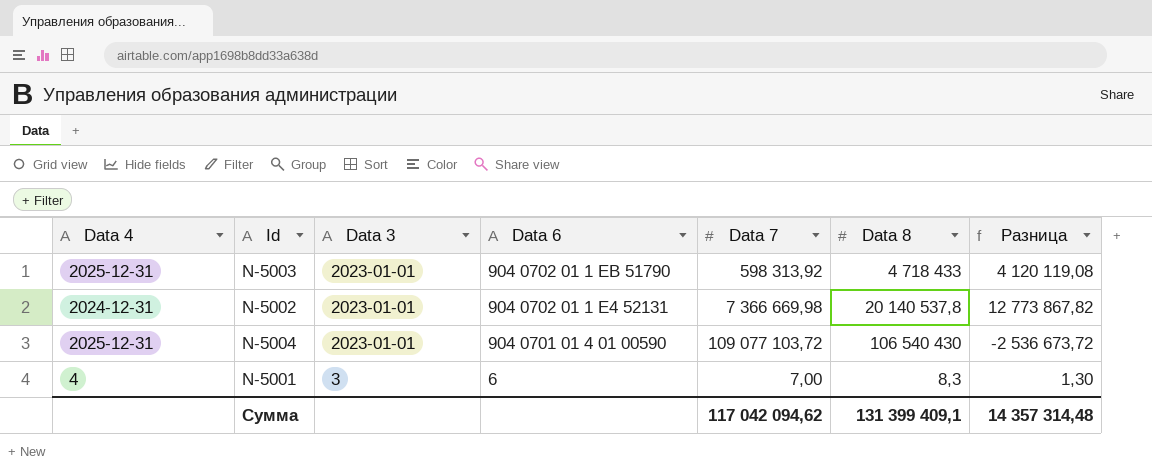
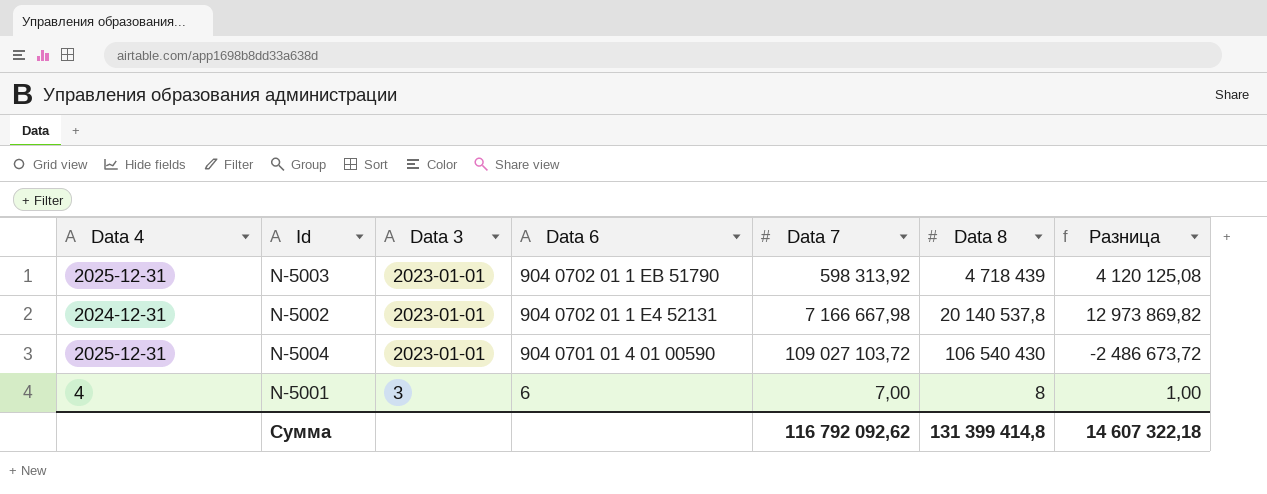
N-5003 | Data 8: 4 718 433 -> 4 718 439
N-5003 | Разница: 4 120 119,08 -> 4 120 125,08
N-5002 | Data 7: 7 366 669,98 -> 7 166 667,98
N-5002 | Разница: 12 773 867,82 -> 12 973 869,82
N-5004 | Data 7: 109 077 103,72 -> 109 027 103,72
N-5004 | Разница: -2 536 673,72 -> -2 486 673,72
N-5001 | Data 8: 8,3 -> 8
N-5001 | Разница: 1,30 -> 1,00
Сумма | Data 7: 117 042 094,62 -> 116 792 092,62
Сумма | Data 8: 131 399 409,1 -> 131 399 414,8
Сумма | Разница: 14 357 314,48 -> 14 607 322,18

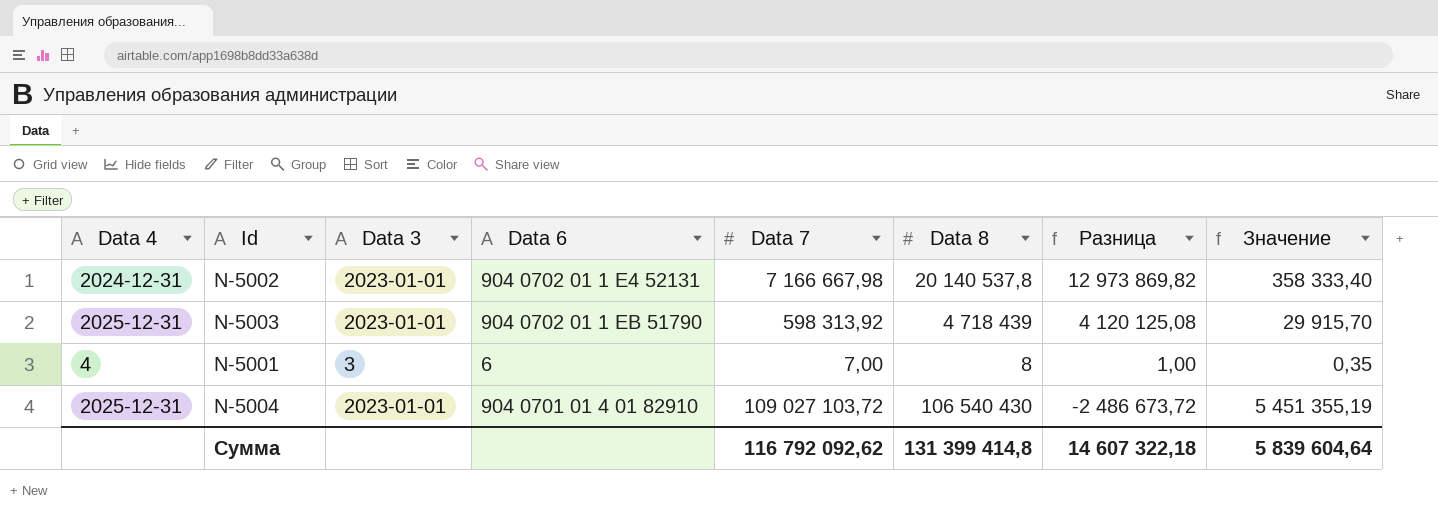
row order: Data 3 descending -> Разница descending
column Значение | formula: none -> [Data 7] * 0,05
N-5004 | Data 6: 904 0701 01 4 01 00590 -> 904 0701 01 4 01 82910

